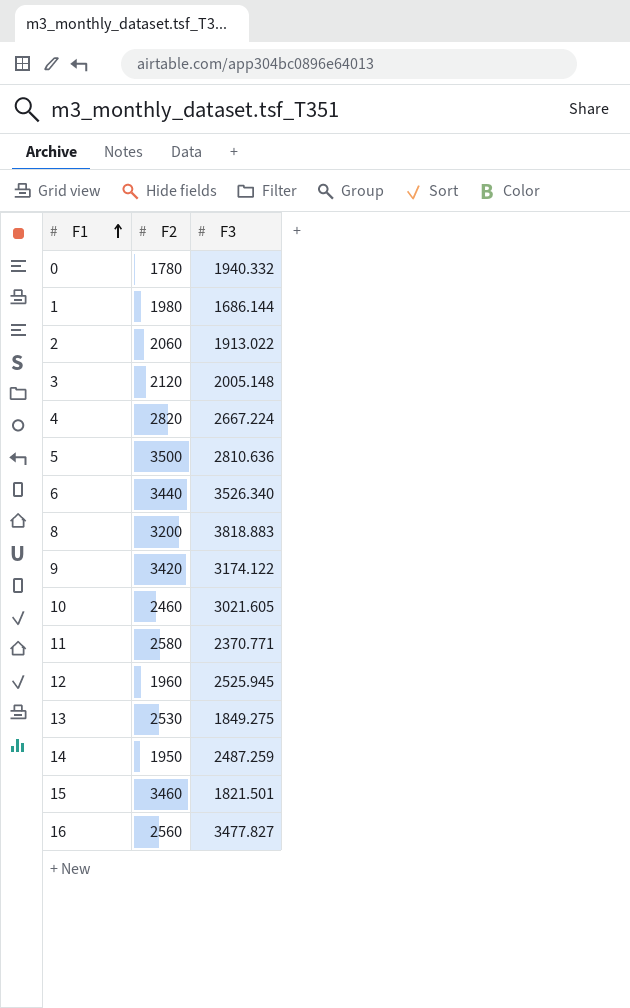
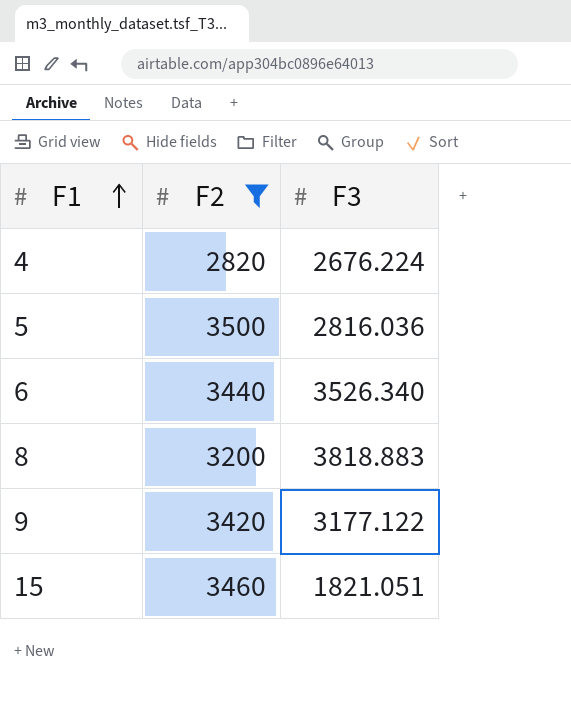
filter: none -> F2 >= 2820
4 | F3: 2667.224 -> 2676.224
5 | F3: 2810.636 -> 2816.036
9 | F3: 3174.122 -> 3177.122
15 | F3: 1821.501 -> 1821.051

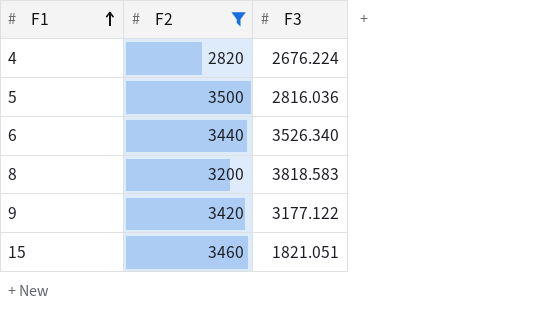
8 | F3: 3818.883 -> 3818.583

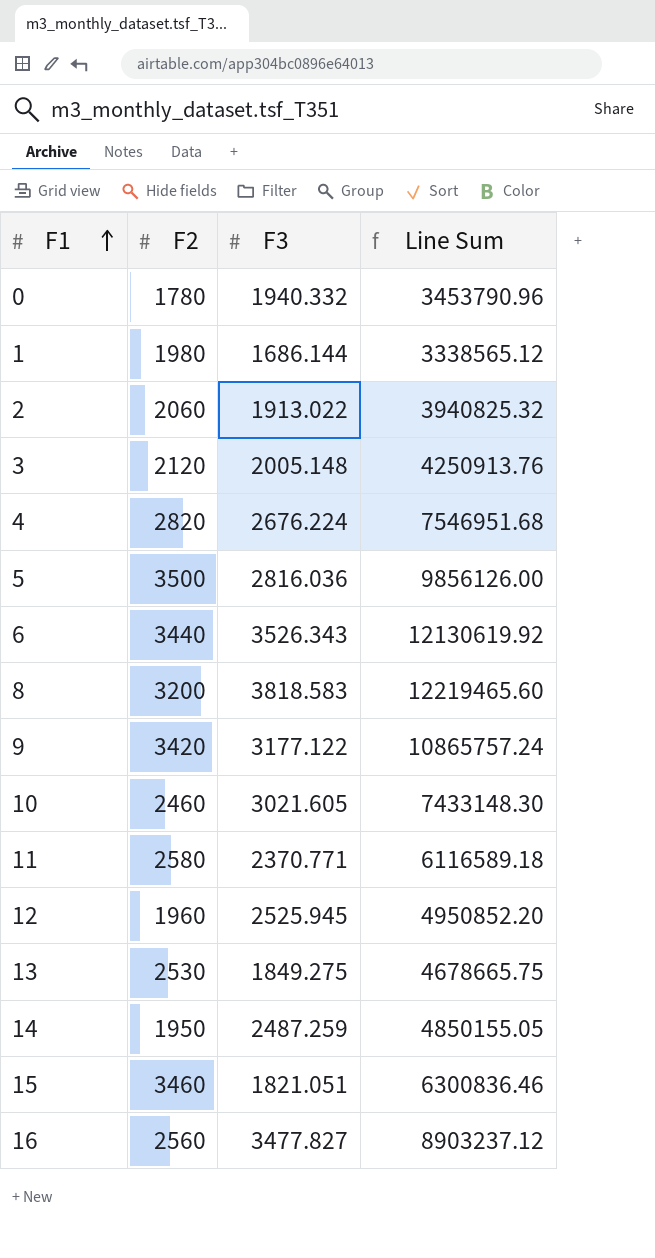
filter: F2 >= 2820 -> none
column Line Sum | formula: none -> [F2] * [F3]
6 | F3: 3526.340 -> 3526.343

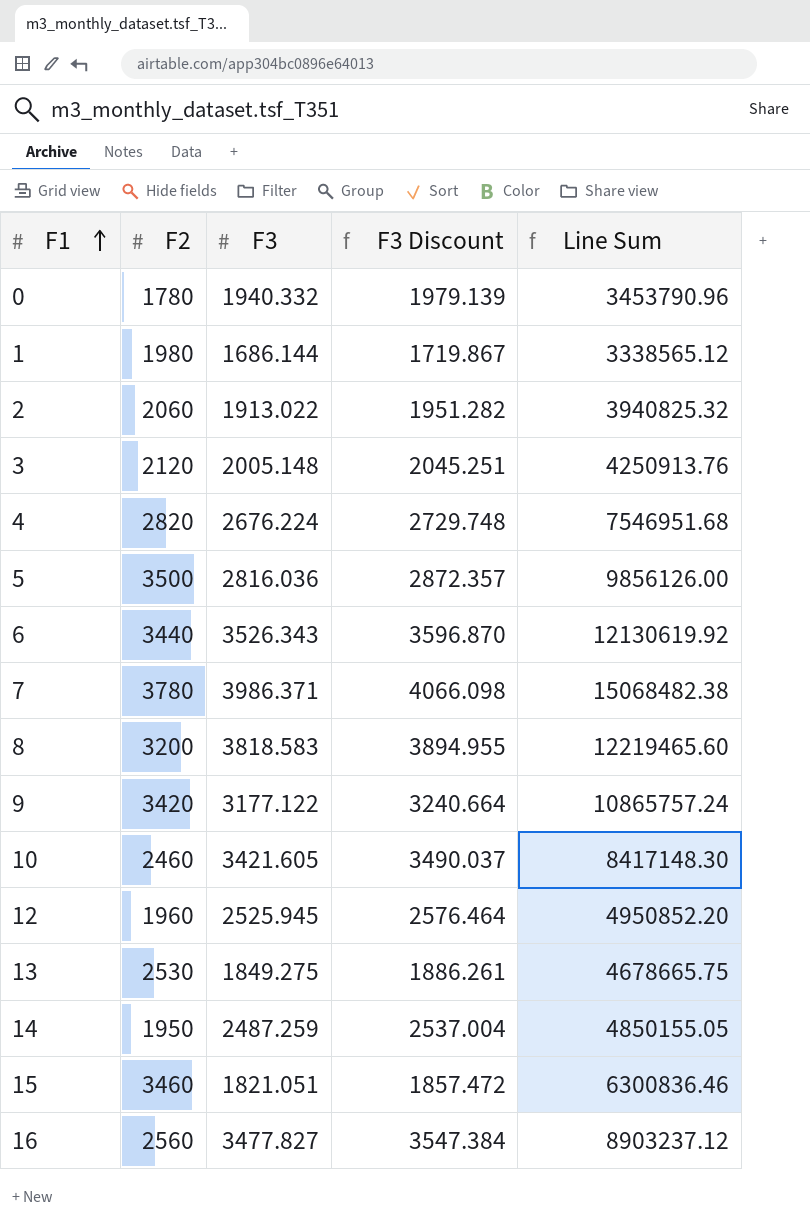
column F3 Discount | formula: none -> [F3] * 1.02
row 11: 2580 | 2370.771 | 6116589.18 -> none
row 7: none -> 3780 | 3986.371 | 4066.098 | 15068482.38
10 | F3: 3021.605 -> 3421.605
10 | Line Sum: 7433148.30 -> 8417148.30

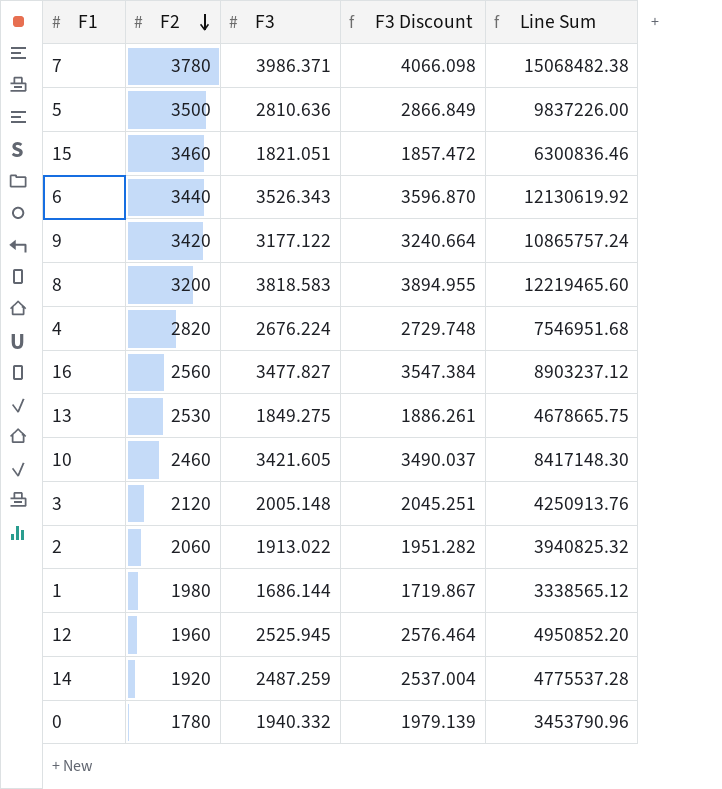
row order: F1 ascending -> F2 descending
5 | F3: 2816.036 -> 2810.636
5 | F3 Discount: 2872.357 -> 2866.849
5 | Line Sum: 9856126.00 -> 9837226.00
14 | F2: 1950 -> 1920
14 | Line Sum: 4850155.05 -> 4775537.28

